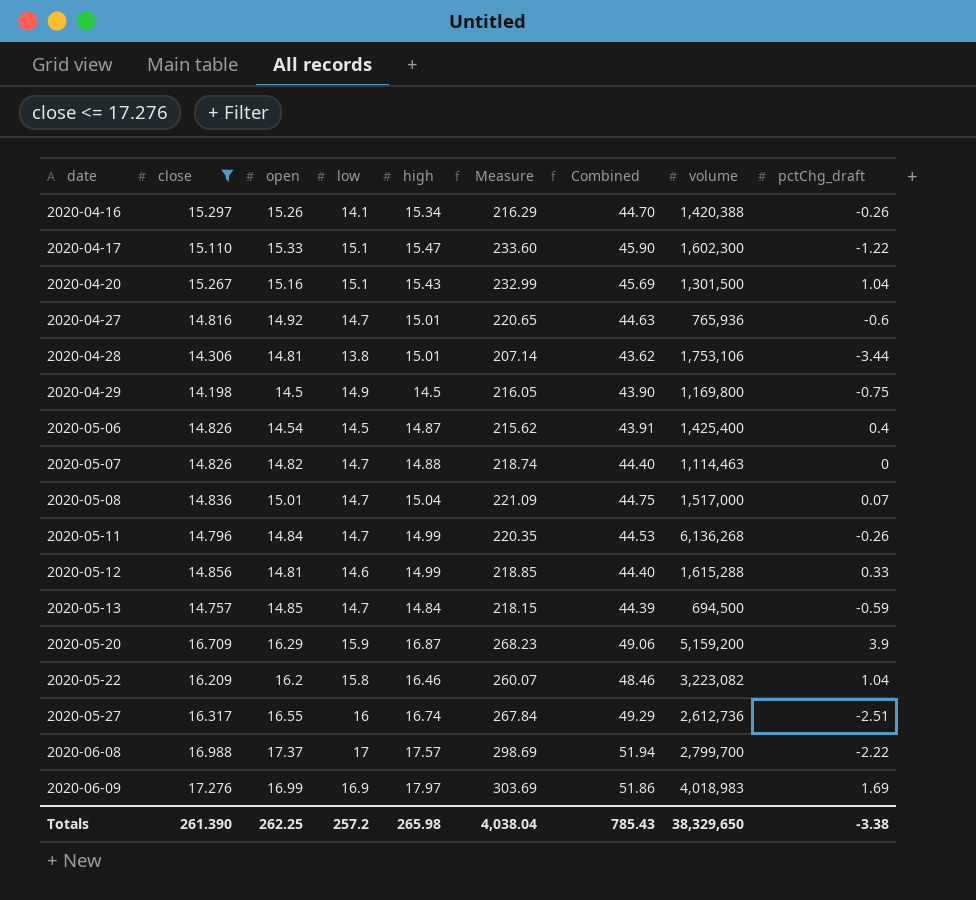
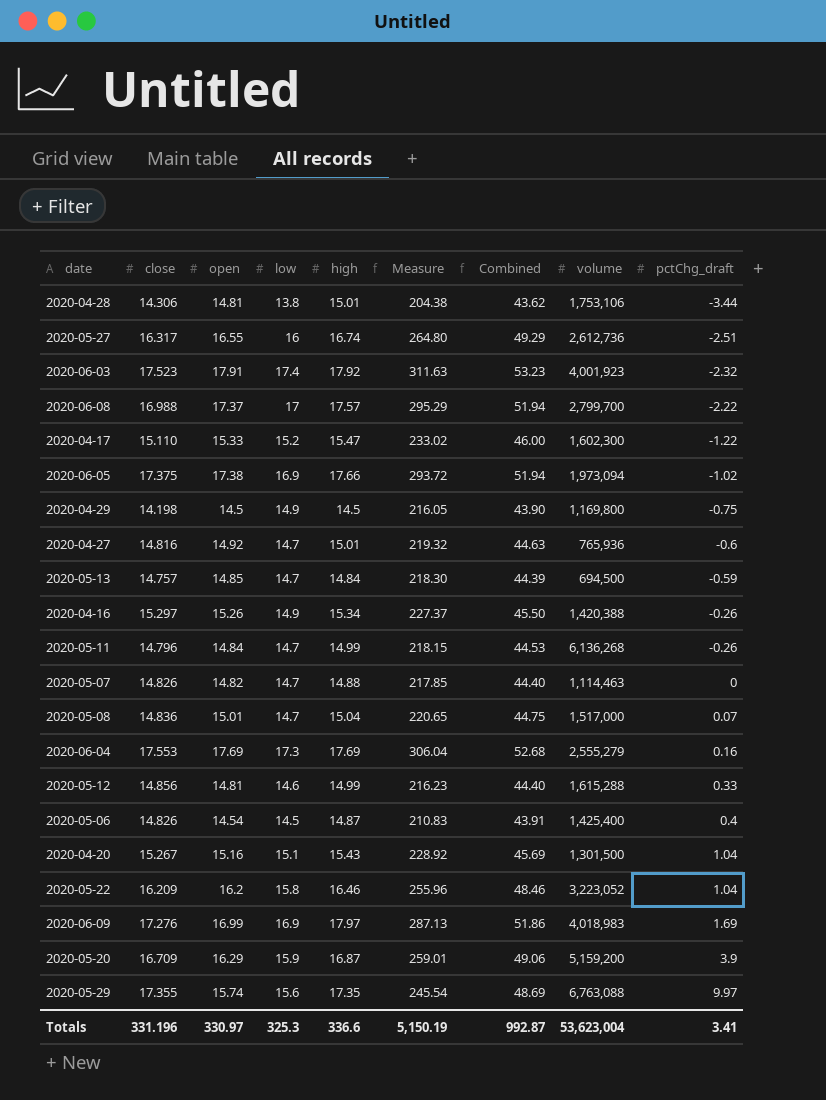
filter: close <= 17.276 -> none
row order: date ascending -> pctChg_draft ascending
column Measure | formula: [low] * [high] -> [open] * [low]
2020-04-17 | low: 15.1 -> 15.2
2020-04-17 | Combined: 45.90 -> 46.00
2020-04-16 | low: 14.1 -> 14.9
2020-04-16 | Combined: 44.70 -> 45.50
2020-05-22 | volume: 3,223,082 -> 3,223,052
Totals | close: 261.390 -> 331.196
Totals | open: 262.25 -> 330.97
Totals | low: 257.2 -> 325.3
Totals | high: 265.98 -> 336.6
Totals | Measure: 4,038.04 -> 5,150.19
Totals | Combined: 785.43 -> 992.87
Totals | volume: 38,329,650 -> 53,623,004
Totals | pctChg_draft: -3.38 -> 3.41

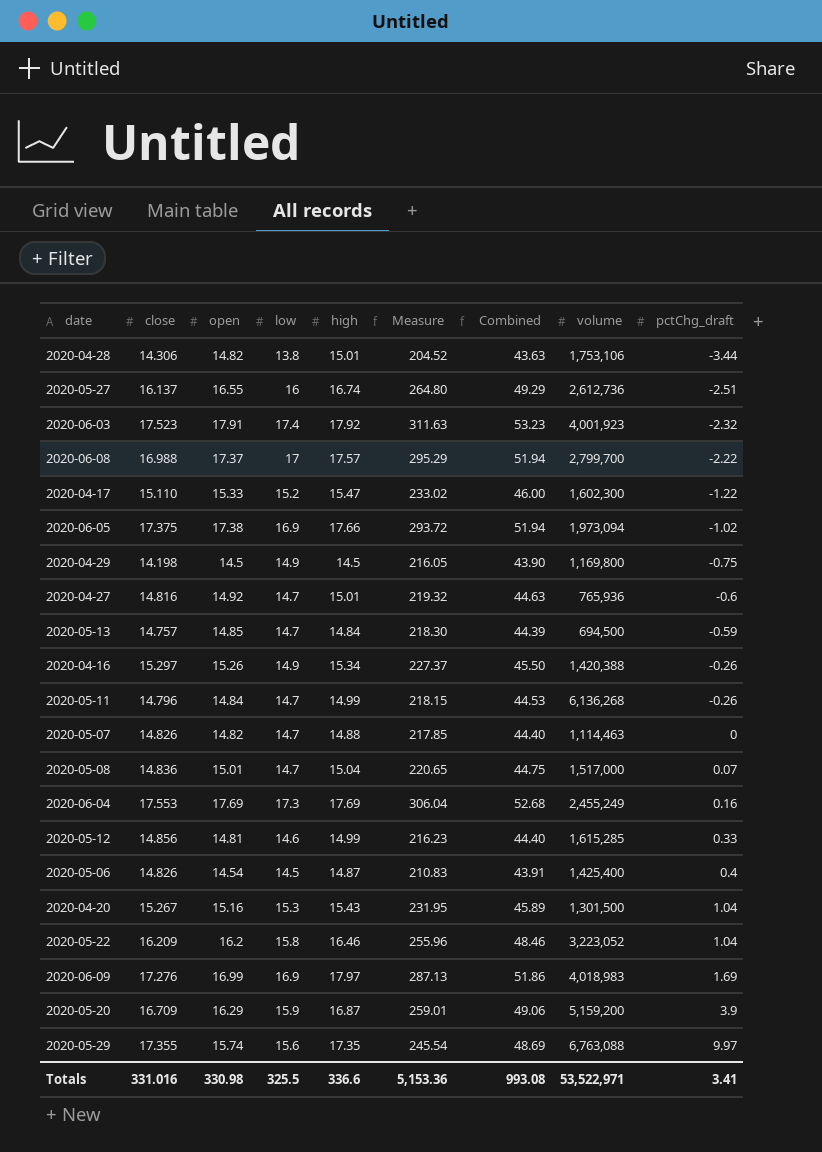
2020-04-28 | open: 14.81 -> 14.82
2020-04-28 | Measure: 204.38 -> 204.52
2020-04-28 | Combined: 43.62 -> 43.63
2020-05-27 | close: 16.317 -> 16.137
2020-06-04 | volume: 2,555,279 -> 2,455,249
2020-05-12 | volume: 1,615,288 -> 1,615,285
2020-04-20 | low: 15.1 -> 15.3
2020-04-20 | Measure: 228.92 -> 231.95
2020-04-20 | Combined: 45.69 -> 45.89
Totals | close: 331.196 -> 331.016
Totals | open: 330.97 -> 330.98
Totals | low: 325.3 -> 325.5
Totals | Measure: 5,150.19 -> 5,153.36
Totals | Combined: 992.87 -> 993.08
Totals | volume: 53,623,004 -> 53,522,971

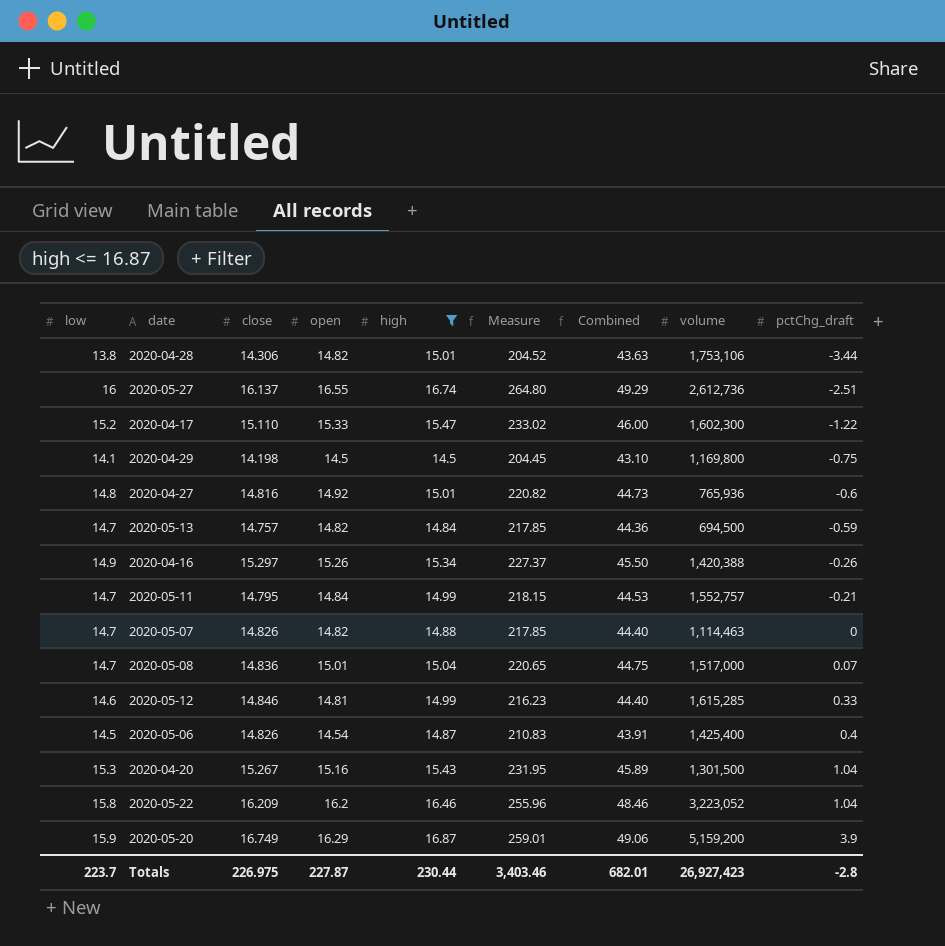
filter: none -> high <= 16.87
column low | position: 4 -> 1
2020-04-29 | low: 14.9 -> 14.1
2020-04-29 | Measure: 216.05 -> 204.45
2020-04-29 | Combined: 43.90 -> 43.10
2020-04-27 | low: 14.7 -> 14.8
2020-04-27 | Measure: 219.32 -> 220.82
2020-04-27 | Combined: 44.63 -> 44.73
2020-05-13 | open: 14.85 -> 14.82
2020-05-13 | Measure: 218.30 -> 217.85
2020-05-13 | Combined: 44.39 -> 44.36
2020-05-11 | close: 14.796 -> 14.795
2020-05-11 | volume: 6,136,268 -> 1,552,757
2020-05-11 | pctChg_draft: -0.26 -> -0.21
2020-05-12 | close: 14.856 -> 14.846
2020-05-20 | close: 16.709 -> 16.749
Totals | low: 325.5 -> 223.7
Totals | close: 331.016 -> 226.975
Totals | open: 330.98 -> 227.87
Totals | high: 336.6 -> 230.44
Totals | Measure: 5,153.36 -> 3,403.46
Totals | Combined: 993.08 -> 682.01
Totals | volume: 53,522,971 -> 26,927,423
Totals | pctChg_draft: 3.41 -> -2.8

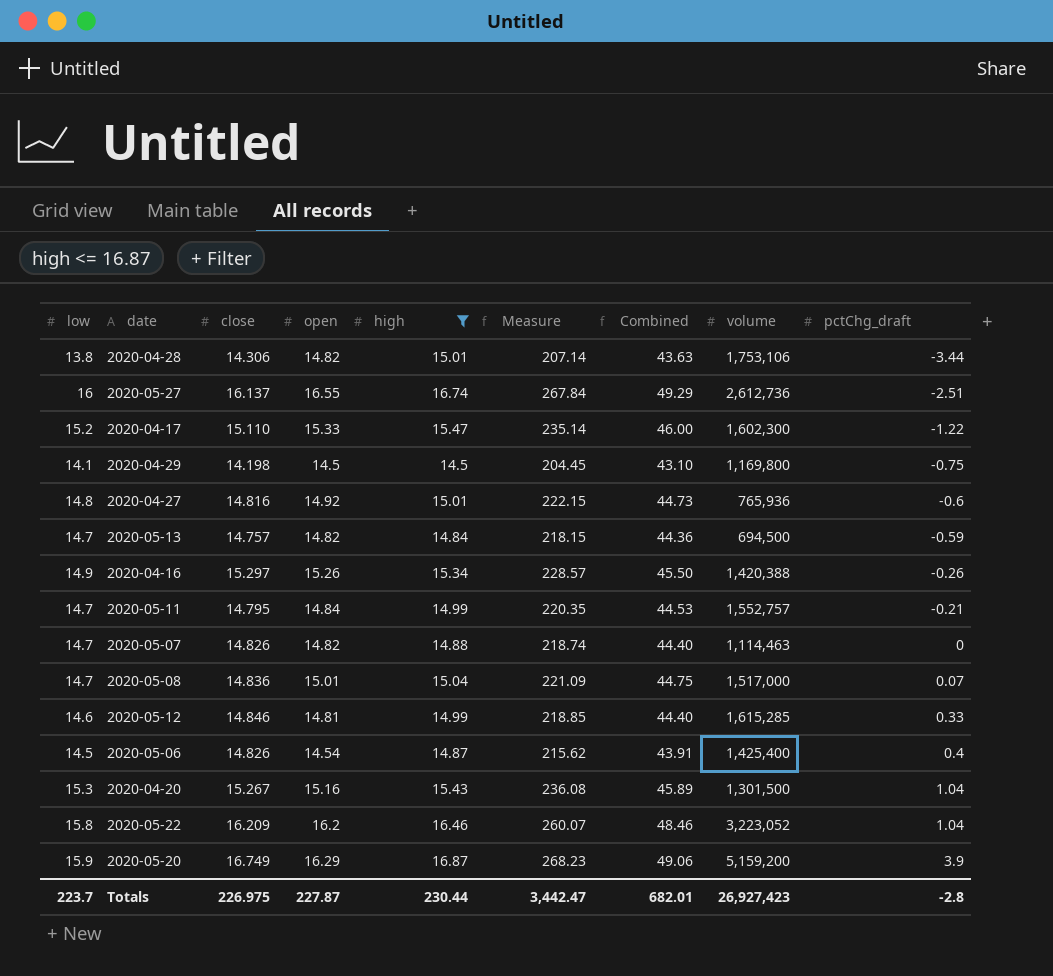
column Measure | formula: [low] * [open] -> [low] * [high]
Totals | Measure: 3,403.46 -> 3,442.47

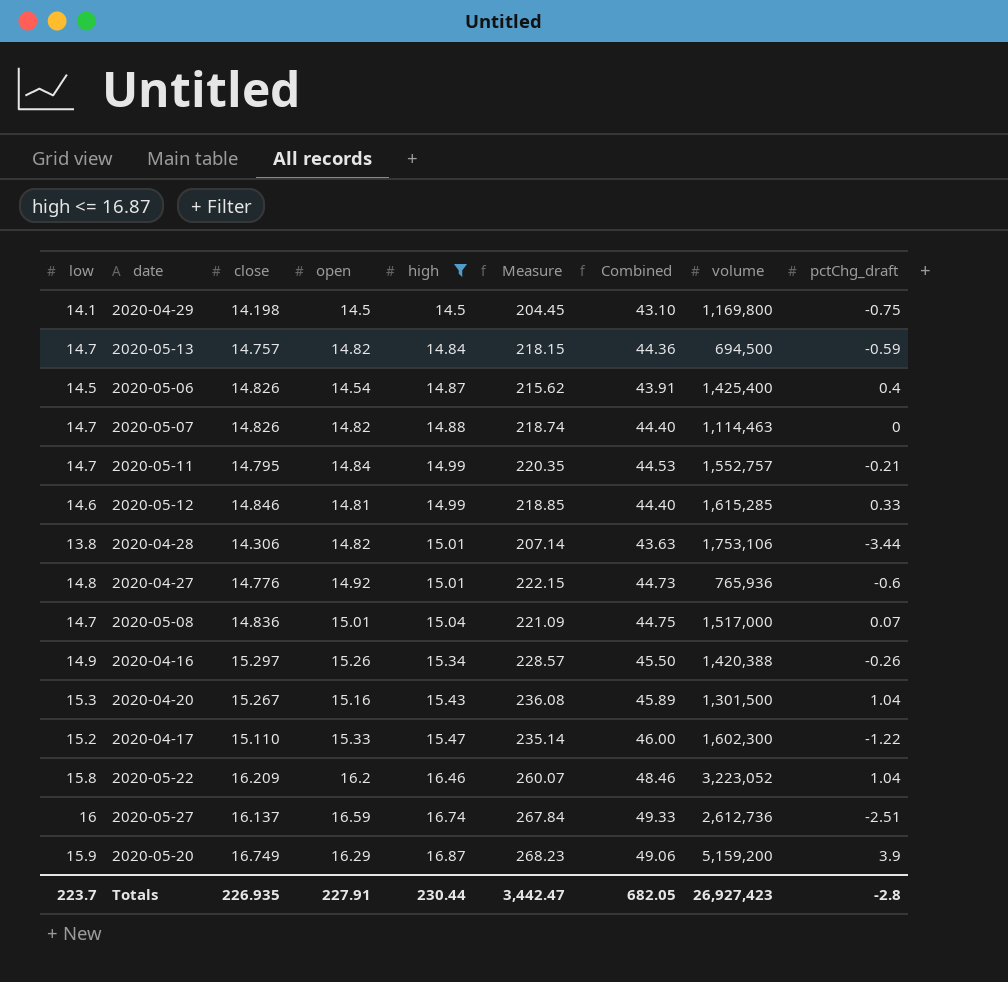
row order: pctChg_draft ascending -> high ascending
2020-04-27 | close: 14.816 -> 14.776
2020-05-27 | open: 16.55 -> 16.59
2020-05-27 | Combined: 49.29 -> 49.33
Totals | close: 226.975 -> 226.935
Totals | open: 227.87 -> 227.91
Totals | Combined: 682.01 -> 682.05

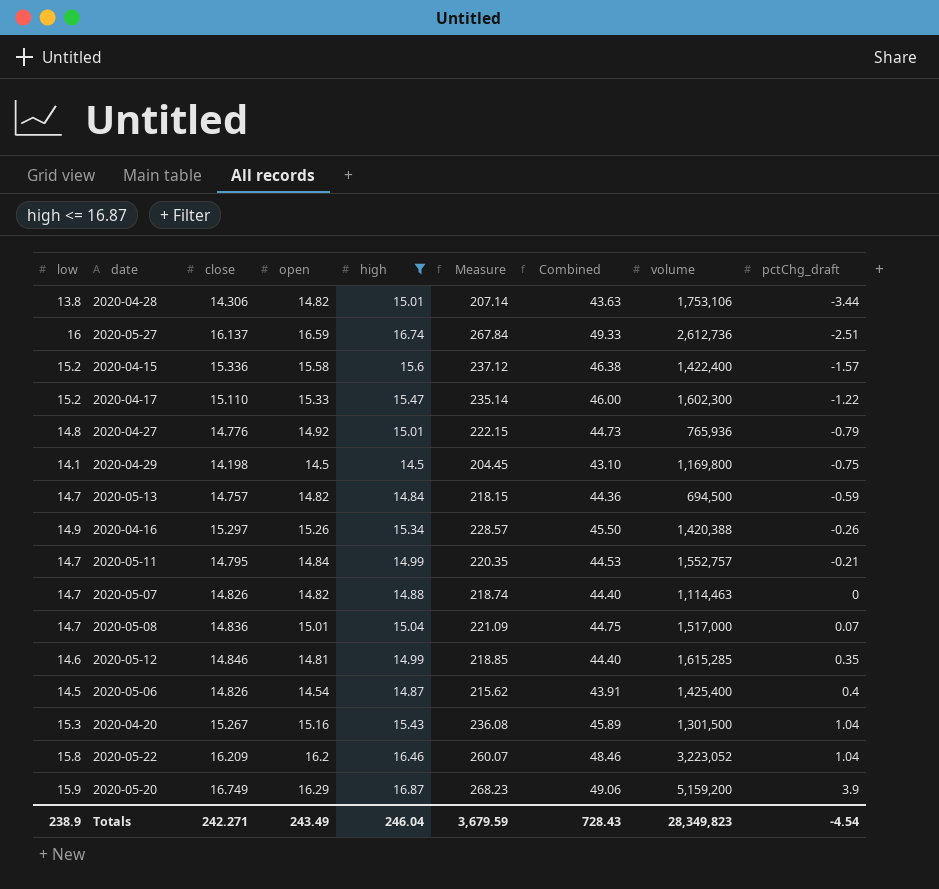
row order: high ascending -> pctChg_draft ascending
row 2020-04-15: none -> 15.2 | 15.336 | 15.58 | 15.6 | 237.12 | 46.38 | 1,422,400 | -1.57
2020-04-27 | pctChg_draft: -0.6 -> -0.79
2020-05-12 | pctChg_draft: 0.33 -> 0.35
Totals | low: 223.7 -> 238.9
Totals | close: 226.935 -> 242.271
Totals | open: 227.91 -> 243.49
Totals | high: 230.44 -> 246.04
Totals | Measure: 3,442.47 -> 3,679.59
Totals | Combined: 682.05 -> 728.43
Totals | volume: 26,927,423 -> 28,349,823
Totals | pctChg_draft: -2.8 -> -4.54

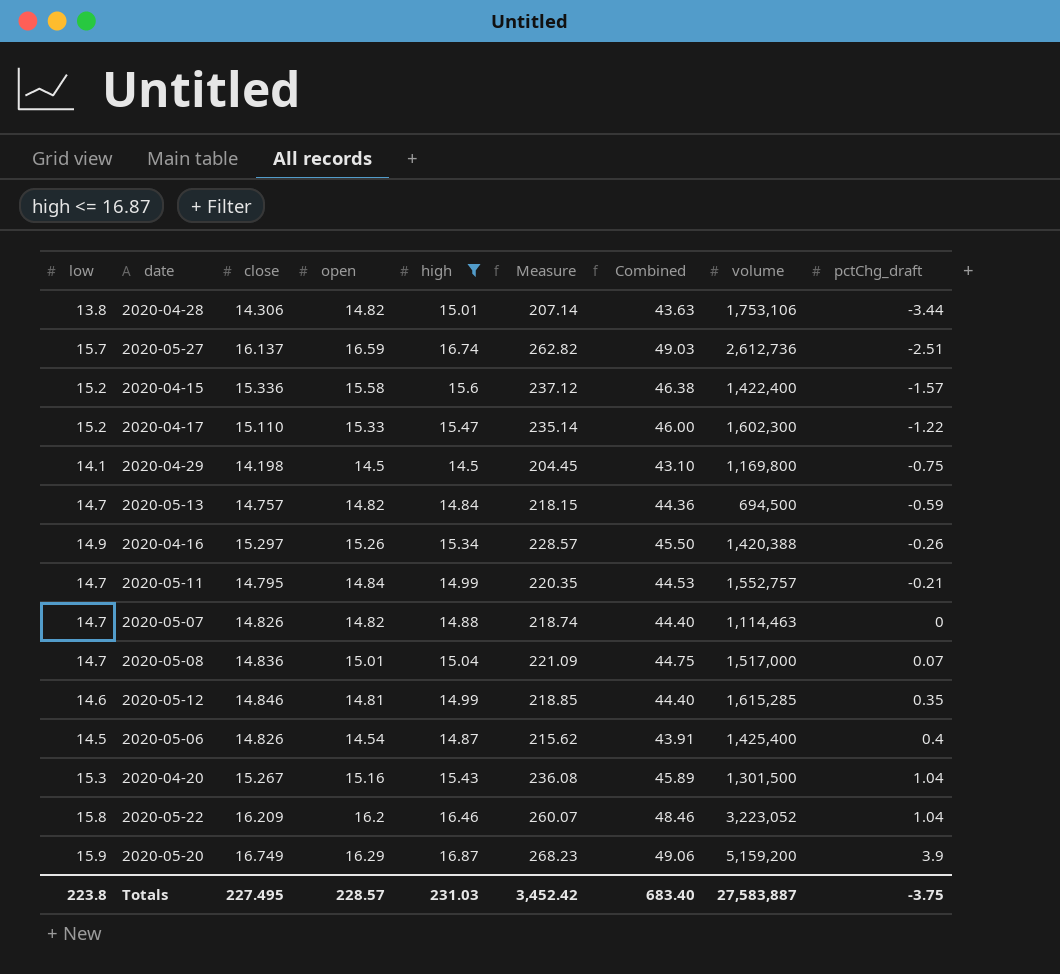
row 2020-04-27: 14.8 | 14.776 | 14.92 | 15.01 | 222.15 | 44.73 | 765,936 | -0.79 -> none
2020-05-27 | low: 16 -> 15.7
2020-05-27 | Measure: 267.84 -> 262.82
2020-05-27 | Combined: 49.33 -> 49.03
Totals | low: 238.9 -> 223.8
Totals | close: 242.271 -> 227.495
Totals | open: 243.49 -> 228.57
Totals | high: 246.04 -> 231.03
Totals | Measure: 3,679.59 -> 3,452.42
Totals | Combined: 728.43 -> 683.40
Totals | volume: 28,349,823 -> 27,583,887
Totals | pctChg_draft: -4.54 -> -3.75

